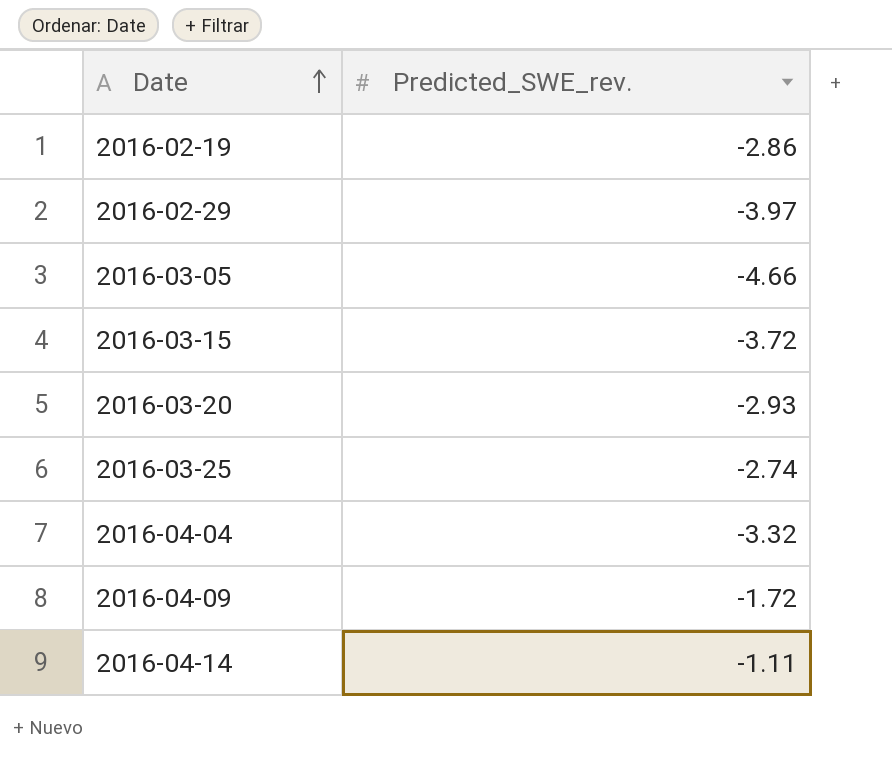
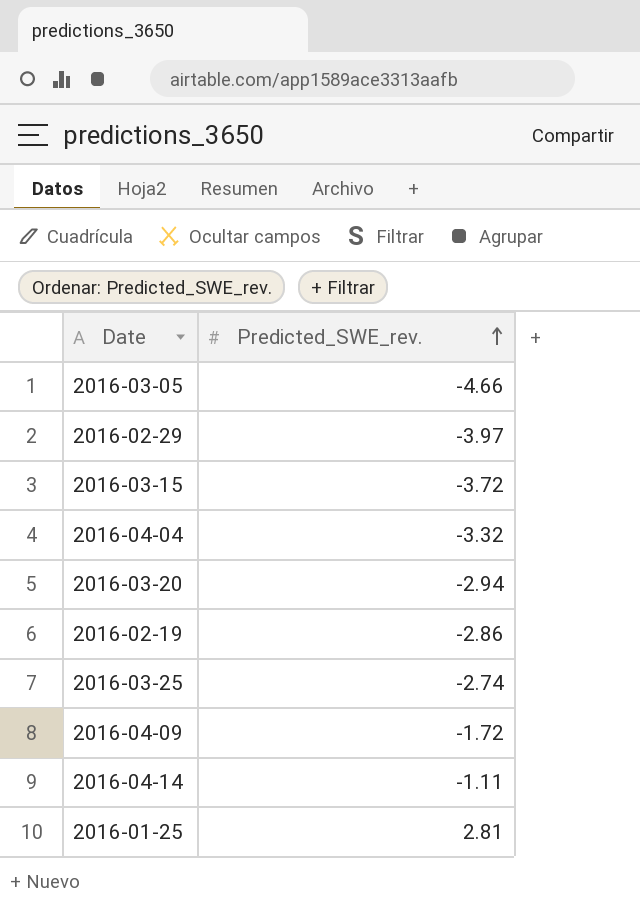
row order: Date ascending -> Predicted_SWE_rev. ascending
2016-03-20 | Predicted_SWE_rev.: -2.93 -> -2.94
row 2016-01-25: none -> 2.81

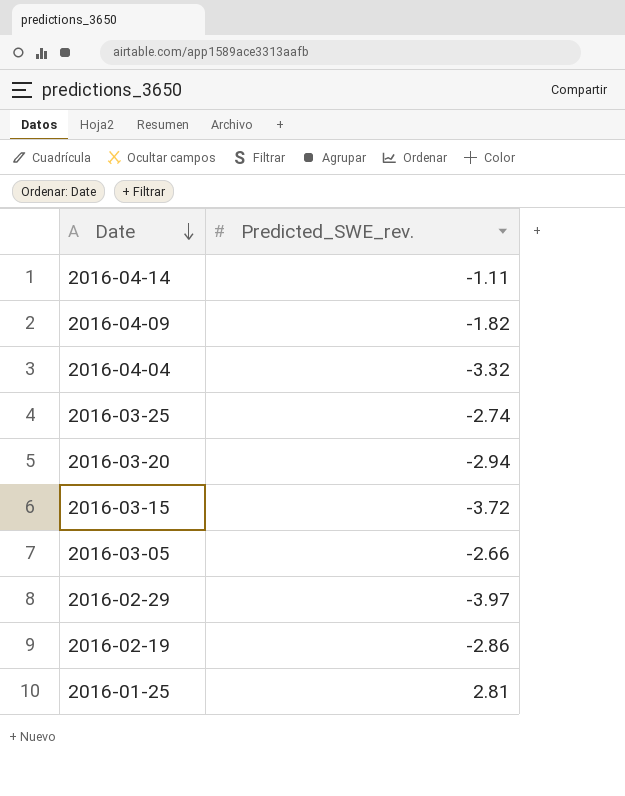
row order: Predicted_SWE_rev. ascending -> Date descending
2016-04-09 | Predicted_SWE_rev.: -1.72 -> -1.82
2016-03-05 | Predicted_SWE_rev.: -4.66 -> -2.66

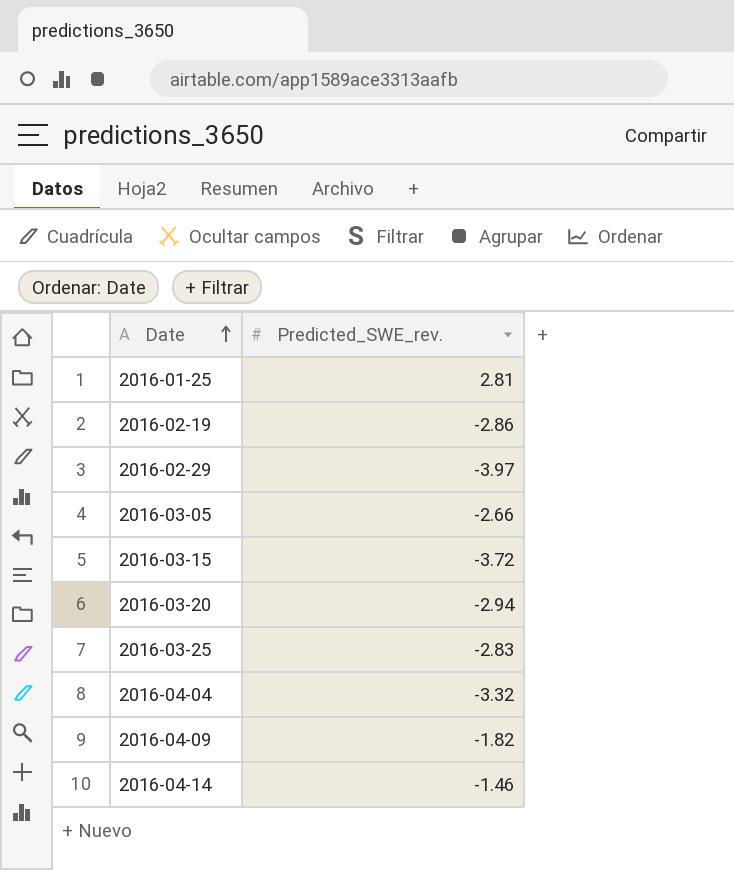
row order: Date descending -> Date ascending
2016-03-25 | Predicted_SWE_rev.: -2.74 -> -2.83
2016-04-14 | Predicted_SWE_rev.: -1.11 -> -1.46

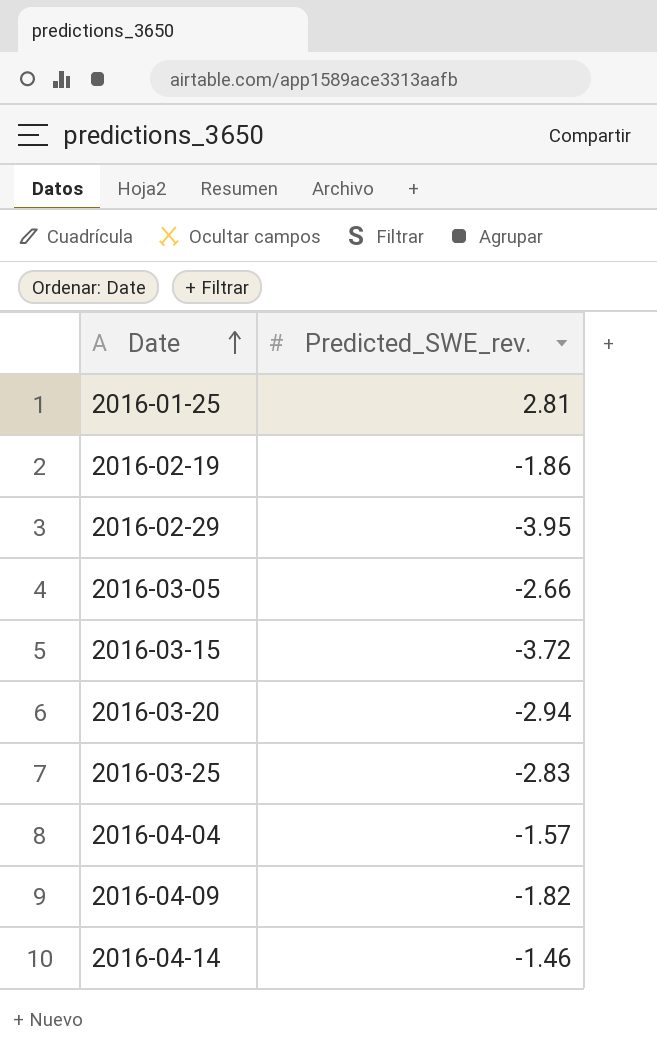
2016-02-19 | Predicted_SWE_rev.: -2.86 -> -1.86
2016-02-29 | Predicted_SWE_rev.: -3.97 -> -3.95
2016-04-04 | Predicted_SWE_rev.: -3.32 -> -1.57

